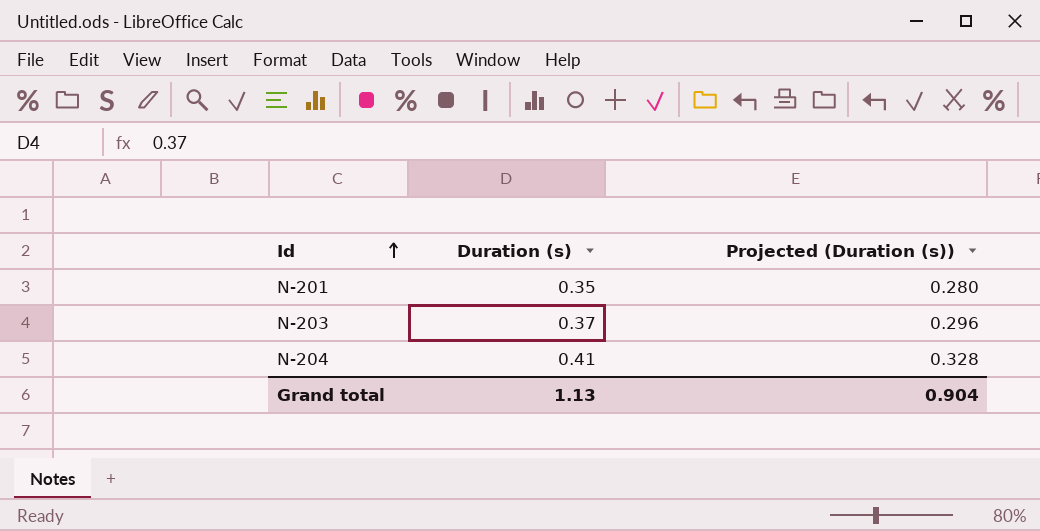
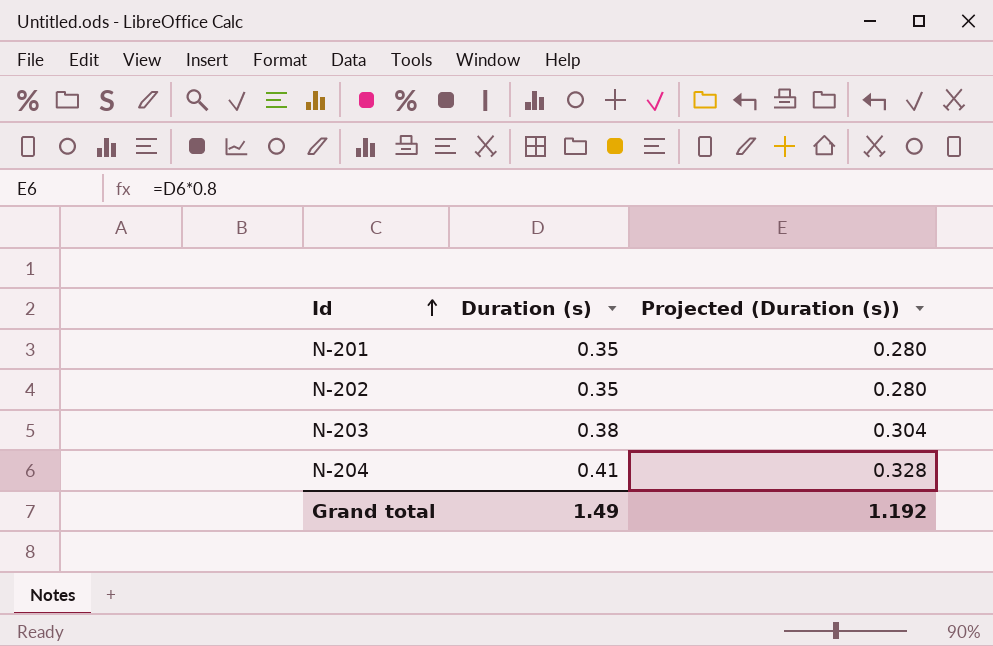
row N-202: none -> 0.35 | 0.280
N-203 | Duration (s): 0.37 -> 0.38
N-203 | Projected (Duration (s)): 0.296 -> 0.304
Grand total | Duration (s): 1.13 -> 1.49
Grand total | Projected (Duration (s)): 0.904 -> 1.192

